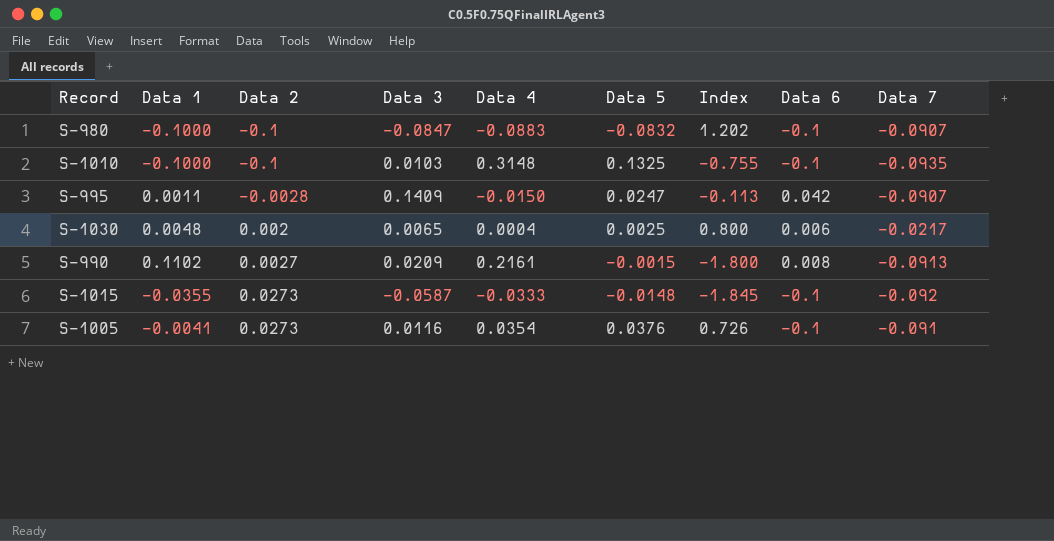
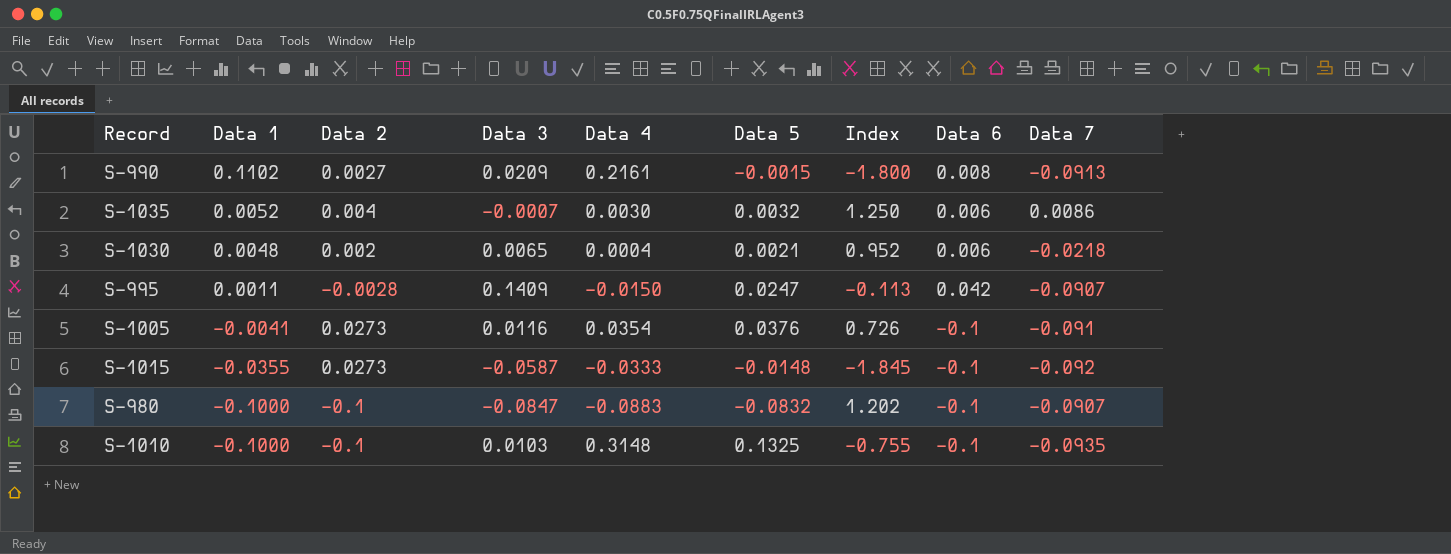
row order: Data 2 ascending -> Data 1 descending
row S-1035: none -> 0.0052 | 0.004 | -0.0007 | 0.0030 | 0.0032 | 1.250 | 0.006 | 0.0086
S-1030 | Data 5: 0.0025 -> 0.0021
S-1030 | Index: 0.800 -> 0.952
S-1030 | Data 7: -0.0217 -> -0.0218

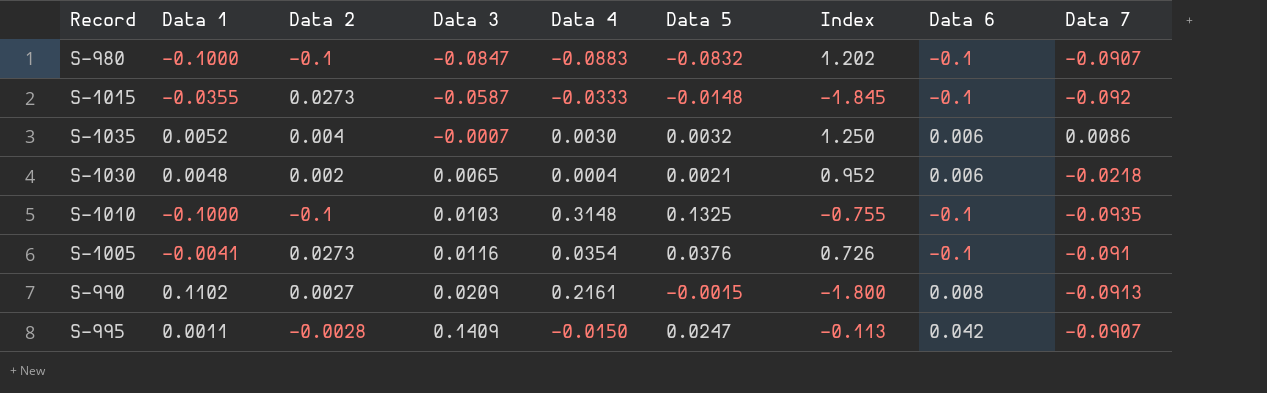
row order: Data 1 descending -> Data 3 ascending

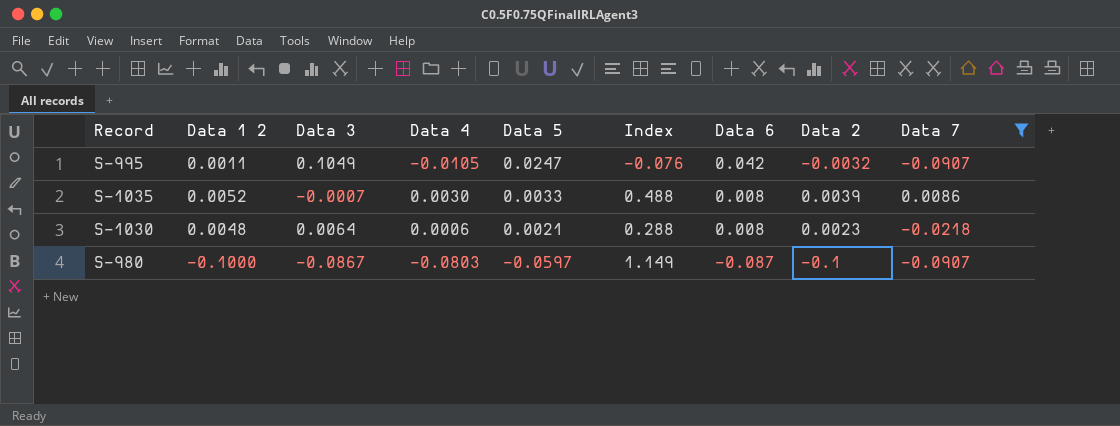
filter: none -> Data 7 >= -0.0907
row order: Data 3 ascending -> Data 5 descending
column name: Data 1 -> Data 1 2
column Index | formula: [Data 2] / [Data 5] -> [Data 2] / [Data 6]
column Data 2 | position: 3 -> 8
S-995 | Data 3: 0.1409 -> 0.1049
S-995 | Data 4: -0.0150 -> -0.0105
S-995 | Data 2: -0.0028 -> -0.0032
S-1035 | Data 5: 0.0032 -> 0.0033
S-1035 | Data 6: 0.006 -> 0.008
S-1035 | Data 2: 0.004 -> 0.0039
S-1030 | Data 3: 0.0065 -> 0.0064
S-1030 | Data 4: 0.0004 -> 0.0006
S-1030 | Data 6: 0.006 -> 0.008
S-1030 | Data 2: 0.002 -> 0.0023
S-980 | Data 3: -0.0847 -> -0.0867
S-980 | Data 4: -0.0883 -> -0.0803
S-980 | Data 5: -0.0832 -> -0.0597
S-980 | Data 6: -0.1 -> -0.087

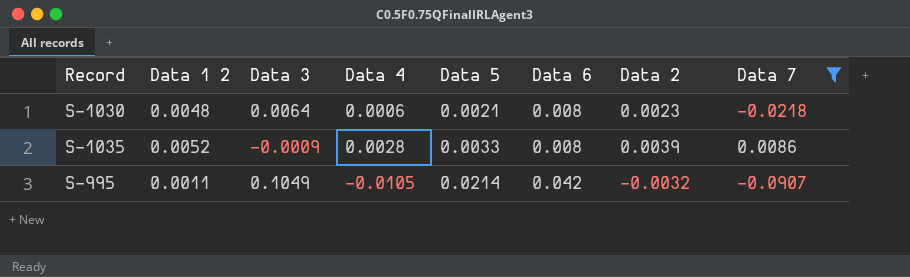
row order: Data 5 descending -> Data 5 ascending
column Index | formula: [Data 2] / [Data 6] -> none
row S-980: -0.1000 | -0.0867 | -0.0803 | -0.0597 | 1.149 | -0.087 | -0.1 | -0.0907 -> none
S-1035 | Data 3: -0.0007 -> -0.0009
S-1035 | Data 4: 0.0030 -> 0.0028
S-995 | Data 5: 0.0247 -> 0.0214

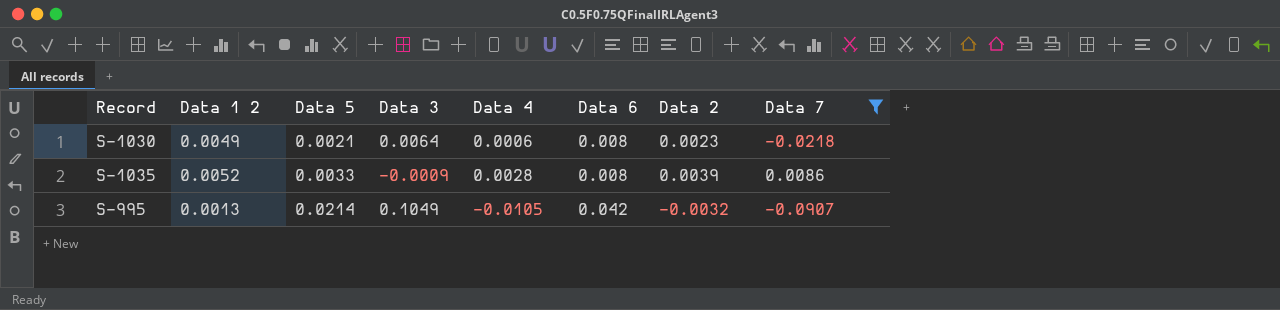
column Data 5 | position: 5 -> 3
S-1030 | Data 1 2: 0.0048 -> 0.0049
S-995 | Data 1 2: 0.0011 -> 0.0013

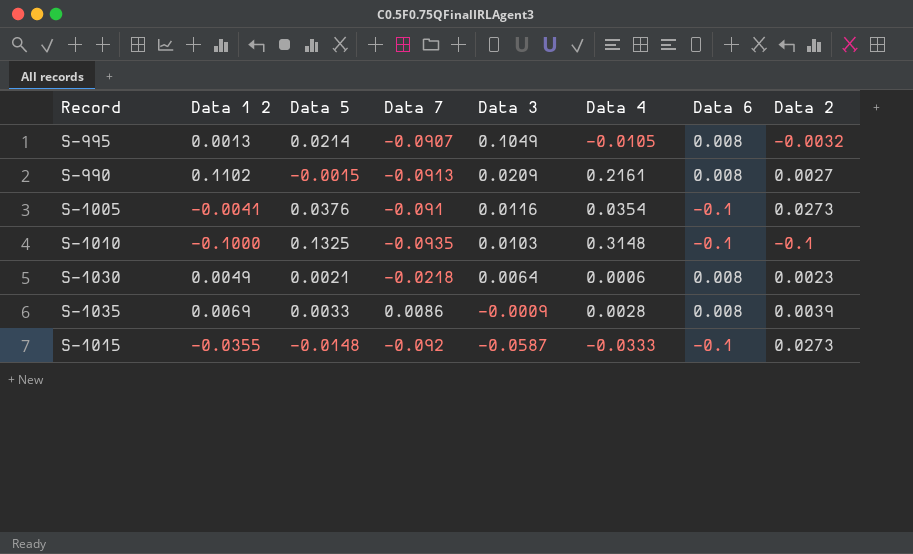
filter: Data 7 >= -0.0907 -> none
row order: Data 5 ascending -> Data 3 descending
column Data 7 | position: 8 -> 4
S-995 | Data 6: 0.042 -> 0.008
S-1035 | Data 1 2: 0.0052 -> 0.0069

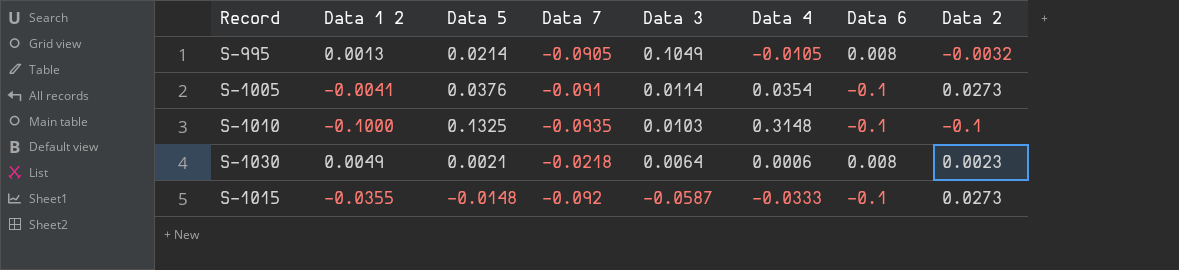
row S-990: 0.1102 | -0.0015 | -0.0913 | 0.0209 | 0.2161 | 0.008 | 0.0027 -> none
row S-1035: 0.0069 | 0.0033 | 0.0086 | -0.0009 | 0.0028 | 0.008 | 0.0039 -> none
S-995 | Data 7: -0.0907 -> -0.0905
S-1005 | Data 3: 0.0116 -> 0.0114

